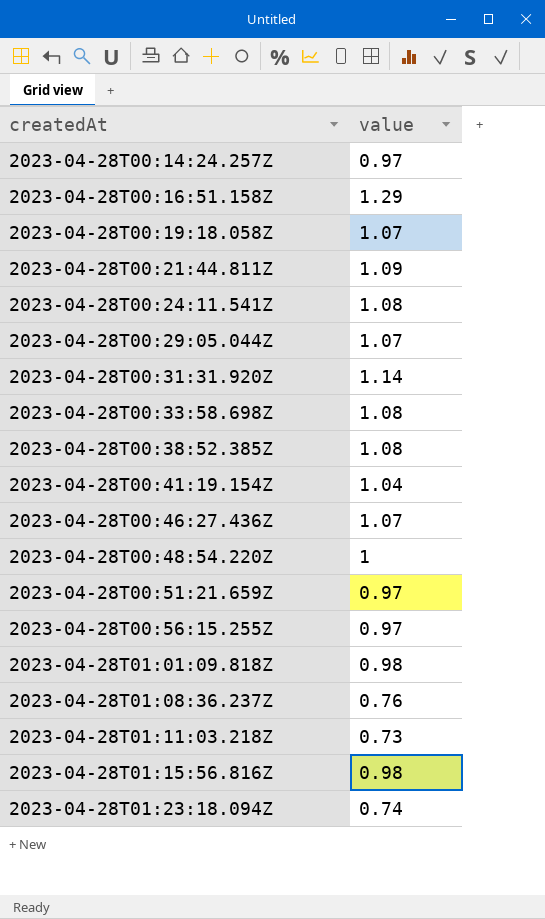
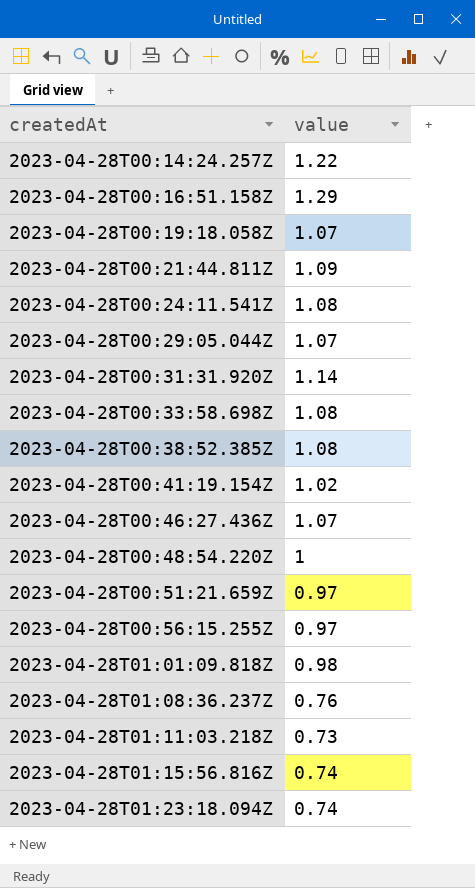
2023-04-28T00:14:24.257Z | value: 0.97 -> 1.22
2023-04-28T00:41:19.154Z | value: 1.04 -> 1.02
2023-04-28T01:15:56.816Z | value: 0.98 -> 0.74

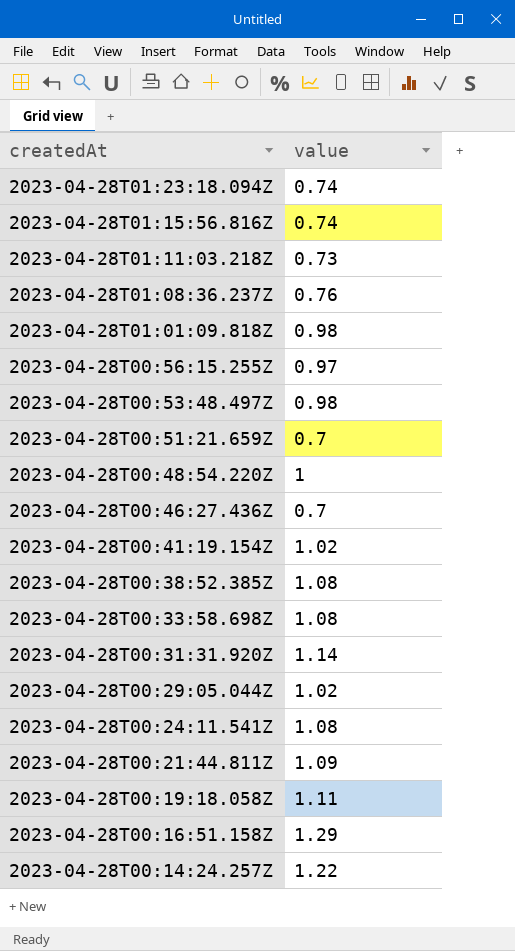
row order: createdAt ascending -> createdAt descending
row 2023-04-28T00:53:48.497Z: none -> 0.98
2023-04-28T00:51:21.659Z | value: 0.97 -> 0.7
2023-04-28T00:46:27.436Z | value: 1.07 -> 0.7
2023-04-28T00:29:05.044Z | value: 1.07 -> 1.02
2023-04-28T00:19:18.058Z | value: 1.07 -> 1.11

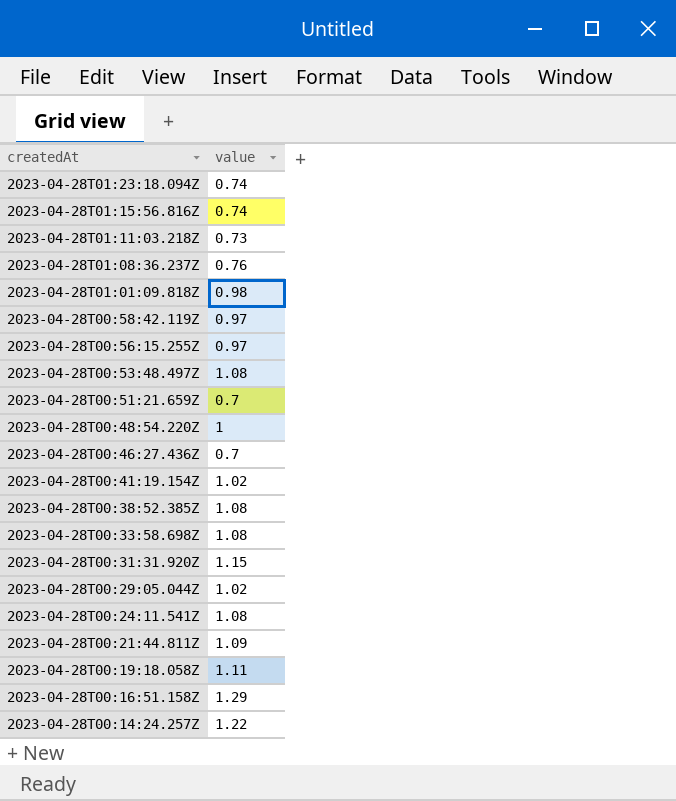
row 2023-04-28T00:58:42.119Z: none -> 0.97
2023-04-28T00:53:48.497Z | value: 0.98 -> 1.08
2023-04-28T00:31:31.920Z | value: 1.14 -> 1.15

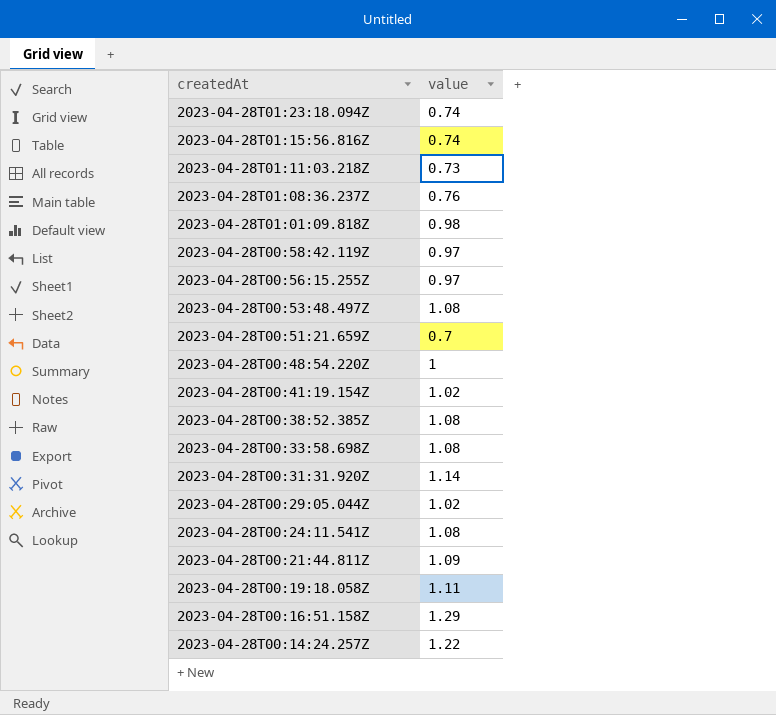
row 2023-04-28T00:46:27.436Z: 0.7 -> none
2023-04-28T00:31:31.920Z | value: 1.15 -> 1.14

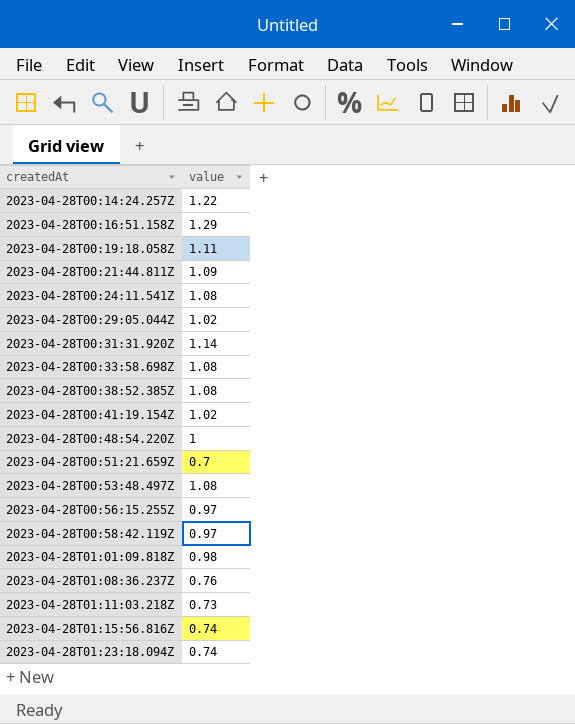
row order: createdAt descending -> createdAt ascending

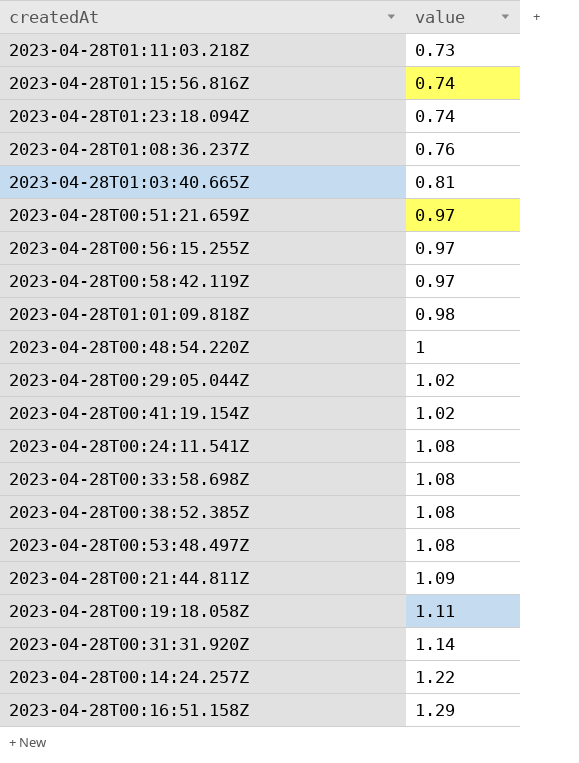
row order: createdAt ascending -> value ascending
row 2023-04-28T01:03:40.665Z: none -> 0.81
2023-04-28T00:51:21.659Z | value: 0.7 -> 0.97

